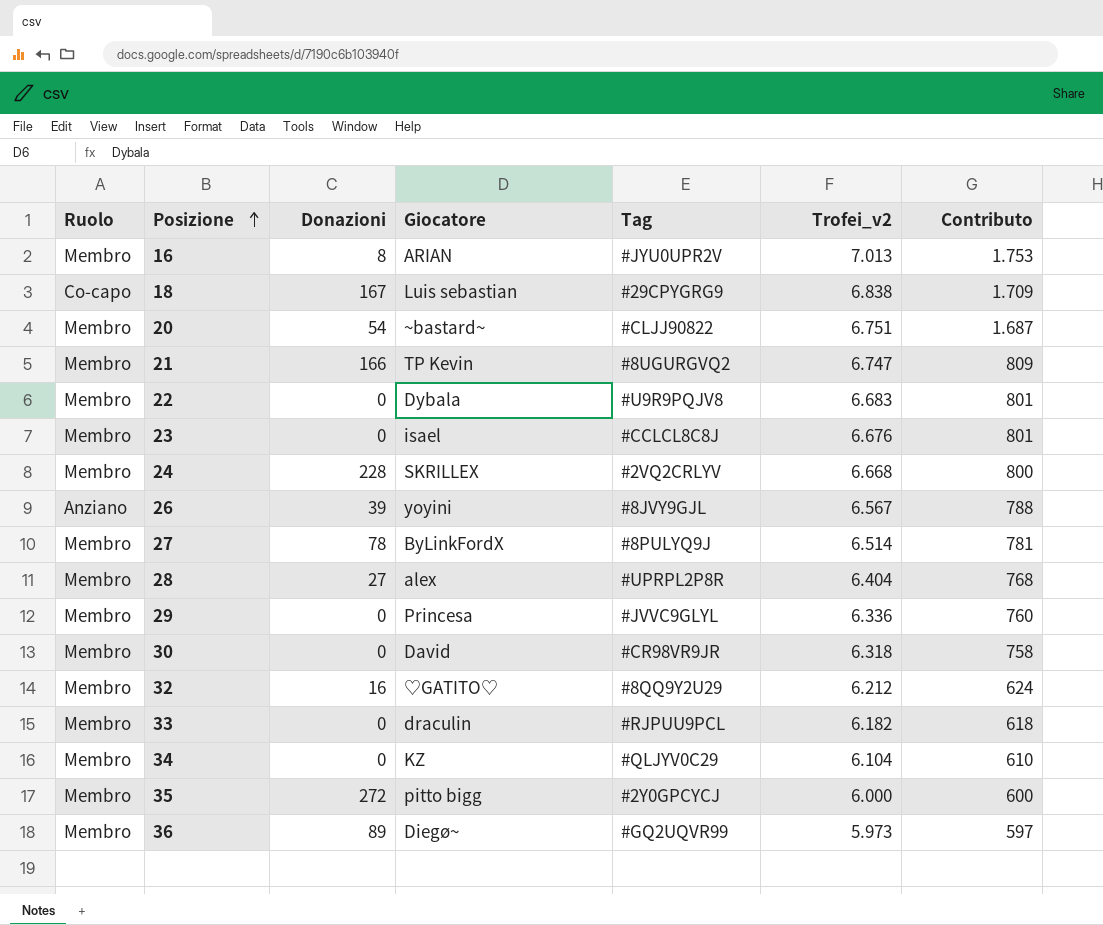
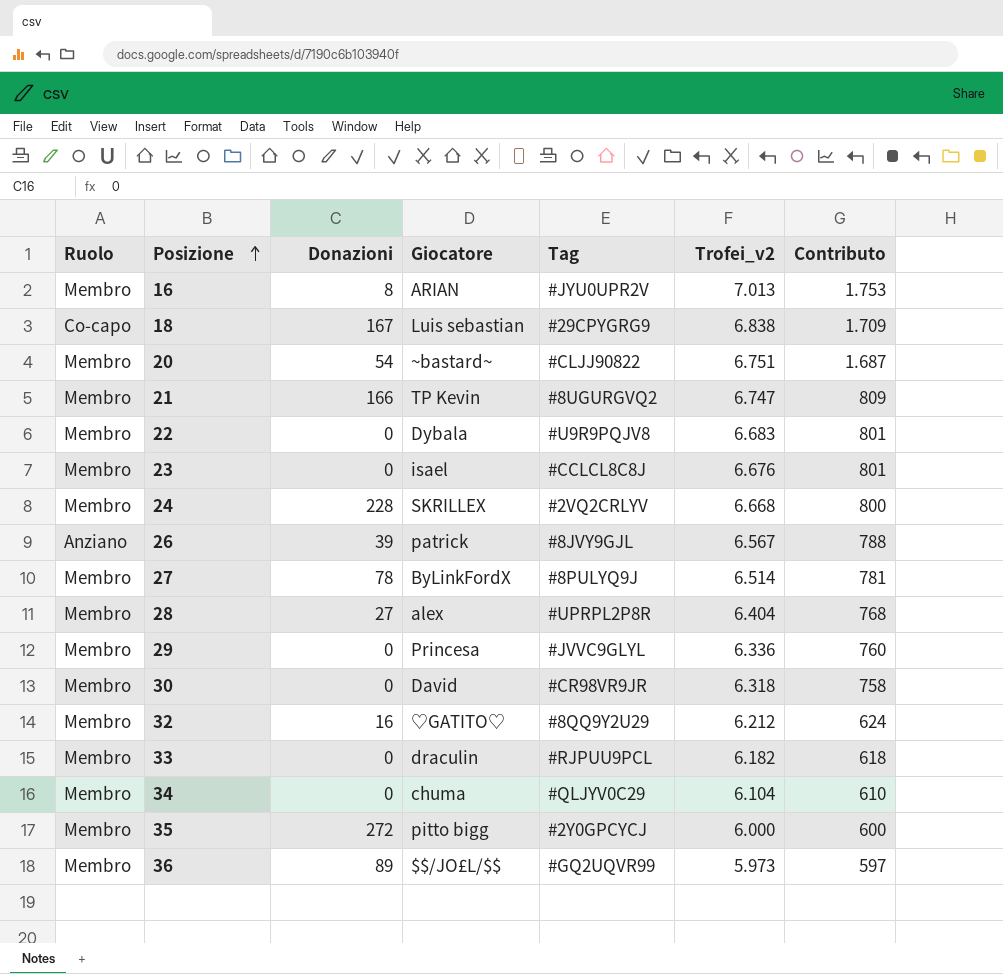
26 | Giocatore: yoyini -> patrick
34 | Giocatore: KZ -> chuma
36 | Giocatore: Diegø~ -> $$/JO£L/$$

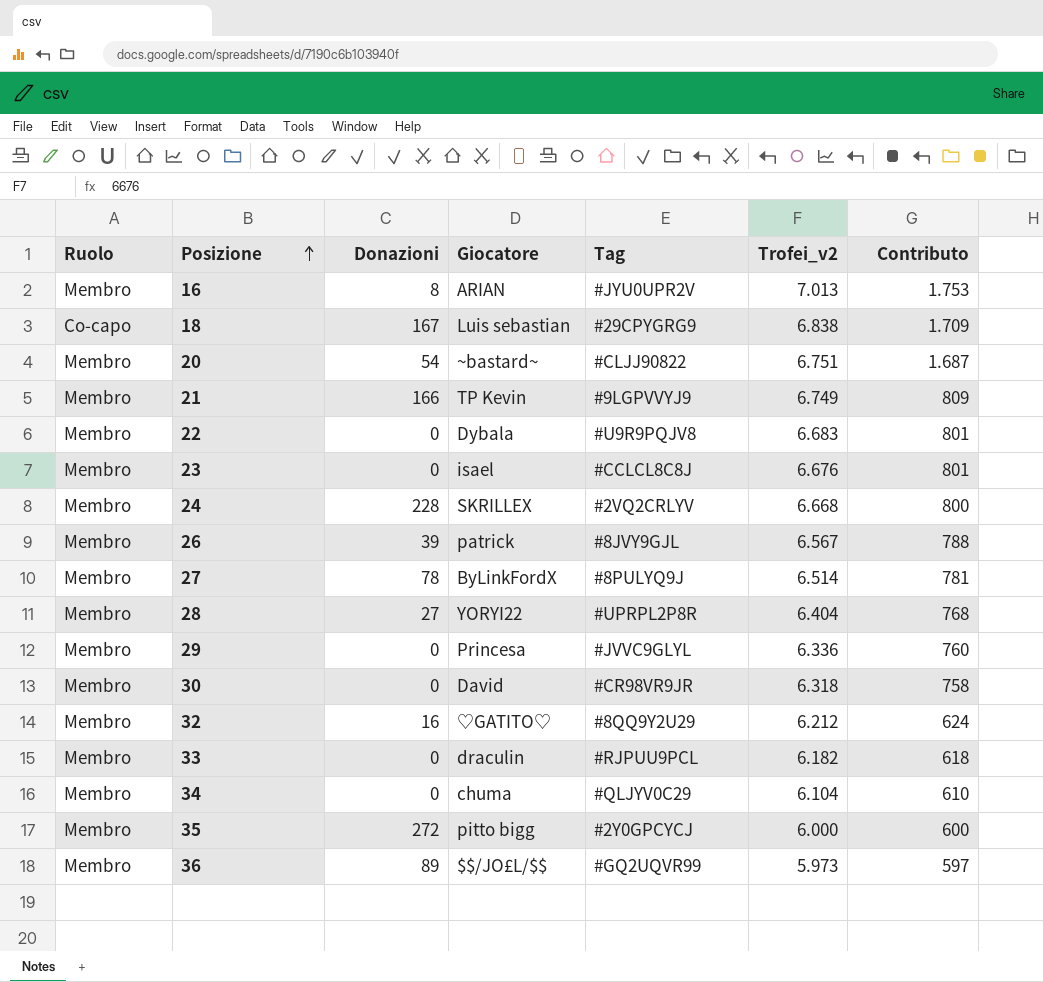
21 | Tag: #8UGURGVQ2 -> #9LGPVVYJ9
21 | Trofei_v2: 6.747 -> 6.749
26 | Ruolo: Anziano -> Membro
28 | Giocatore: alex -> YORYI22

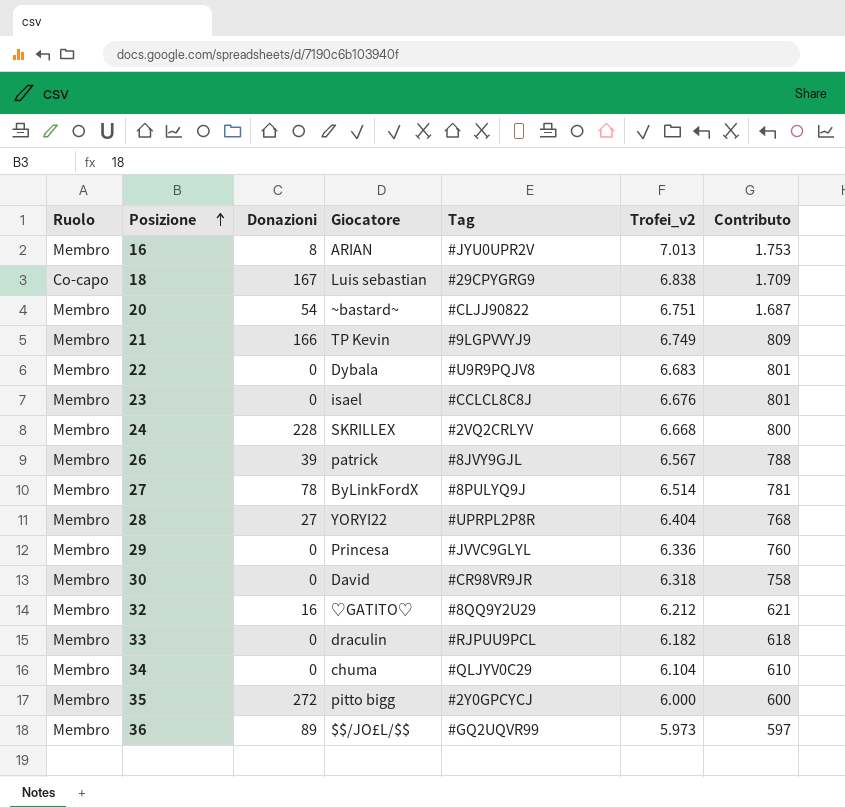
32 | Contributo: 624 -> 621

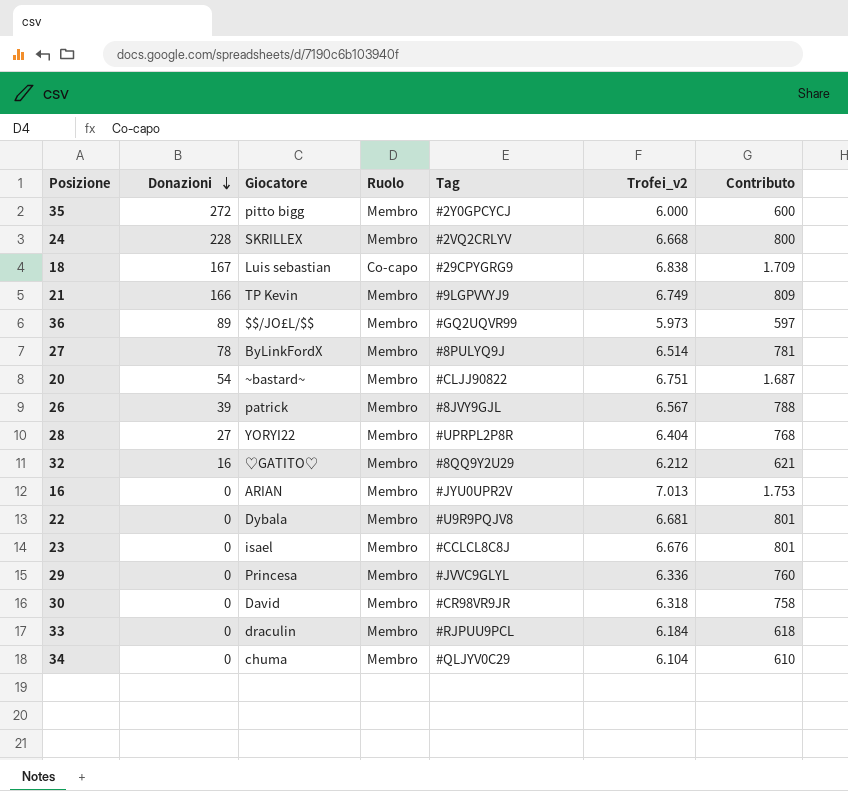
row order: Posizione ascending -> Donazioni descending
column Ruolo | position: 1 -> 4
16 | Donazioni: 8 -> 0
22 | Trofei_v2: 6.683 -> 6.681
33 | Trofei_v2: 6.182 -> 6.184

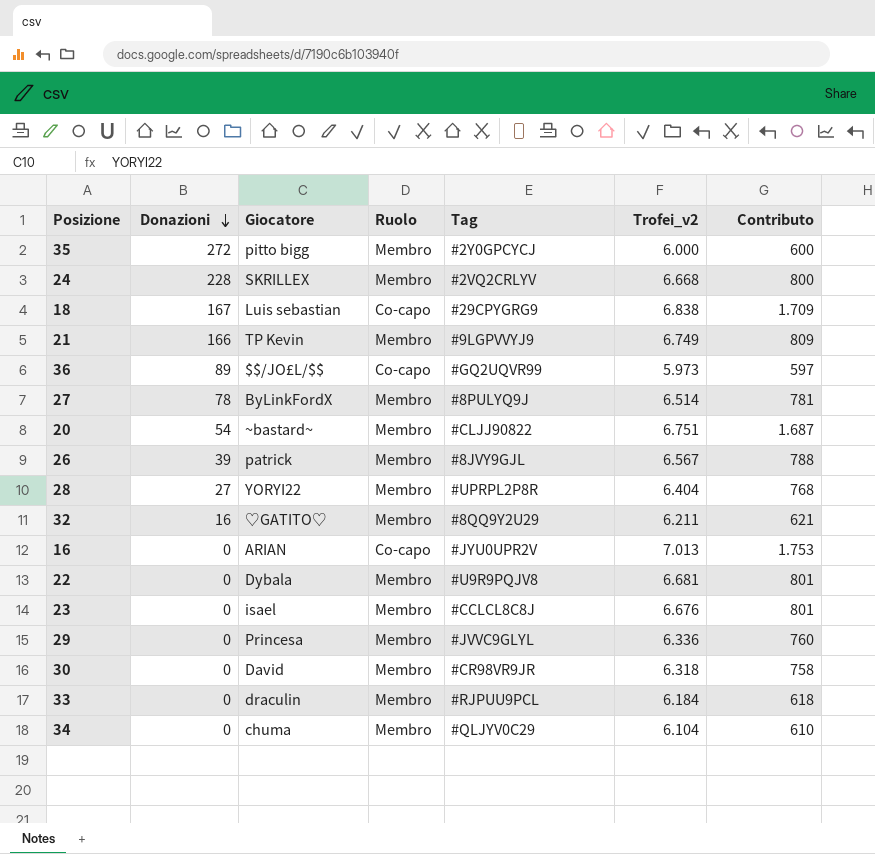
36 | Ruolo: Membro -> Co-capo
32 | Trofei_v2: 6.212 -> 6.211
16 | Ruolo: Membro -> Co-capo

